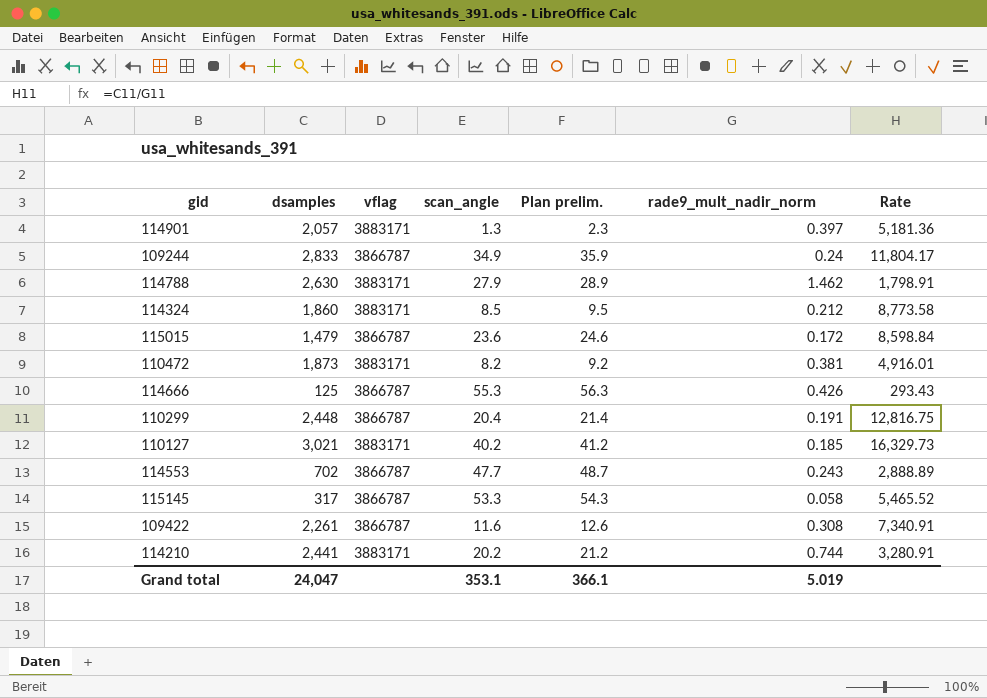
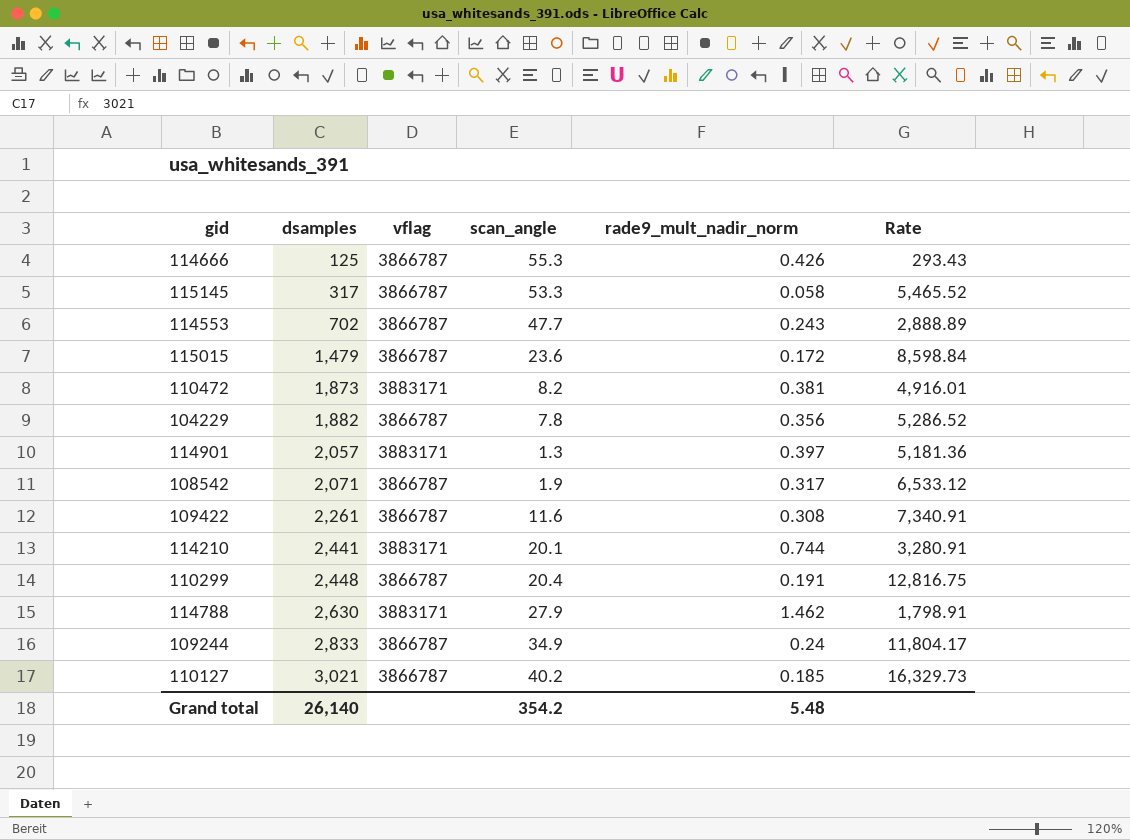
row order: none -> dsamples ascending
column Plan prelim. | formula: [scan_angle] + 1 -> none
row 114324: 1,860 | 3883171 | 8.5 | 9.5 | 0.212 | 8,773.58 -> none
row 104229: none -> 1,882 | 3866787 | 7.8 | 0.356 | 5,286.52
row 108542: none -> 2,071 | 3866787 | 1.9 | 0.317 | 6,533.12
114210 | scan_angle: 20.2 -> 20.1
110127 | vflag: 3883171 -> 3866787
Grand total | dsamples: 24,047 -> 26,140
Grand total | scan_angle: 353.1 -> 354.2
Grand total | rade9_mult_nadir_norm: 5.019 -> 5.48

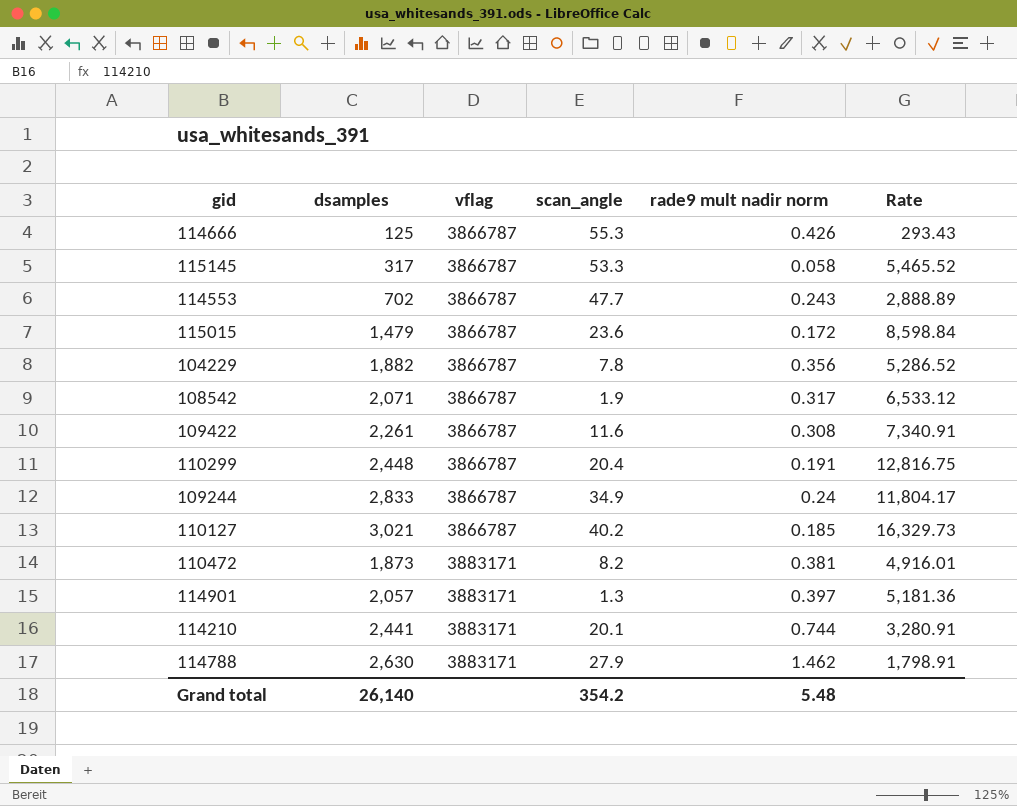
row order: dsamples ascending -> vflag ascending
column name: rade9_mult_nadir_norm -> rade9 mult nadir norm

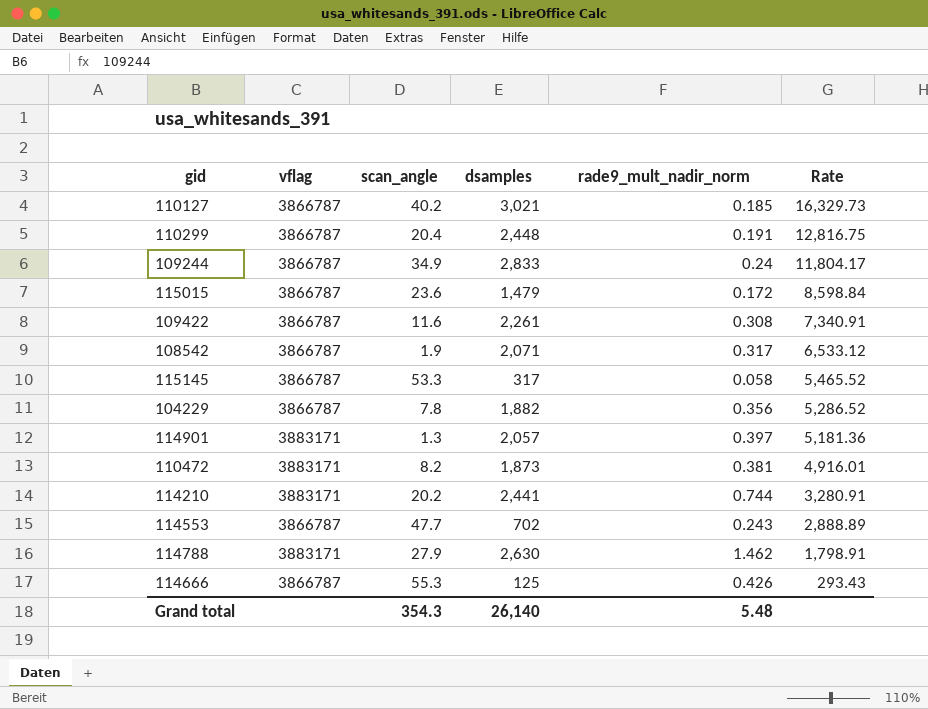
row order: vflag ascending -> Rate descending
column dsamples | position: 2 -> 4
column name: rade9 mult nadir norm -> rade9_mult_nadir_norm
114210 | scan_angle: 20.1 -> 20.2
Grand total | scan_angle: 354.2 -> 354.3

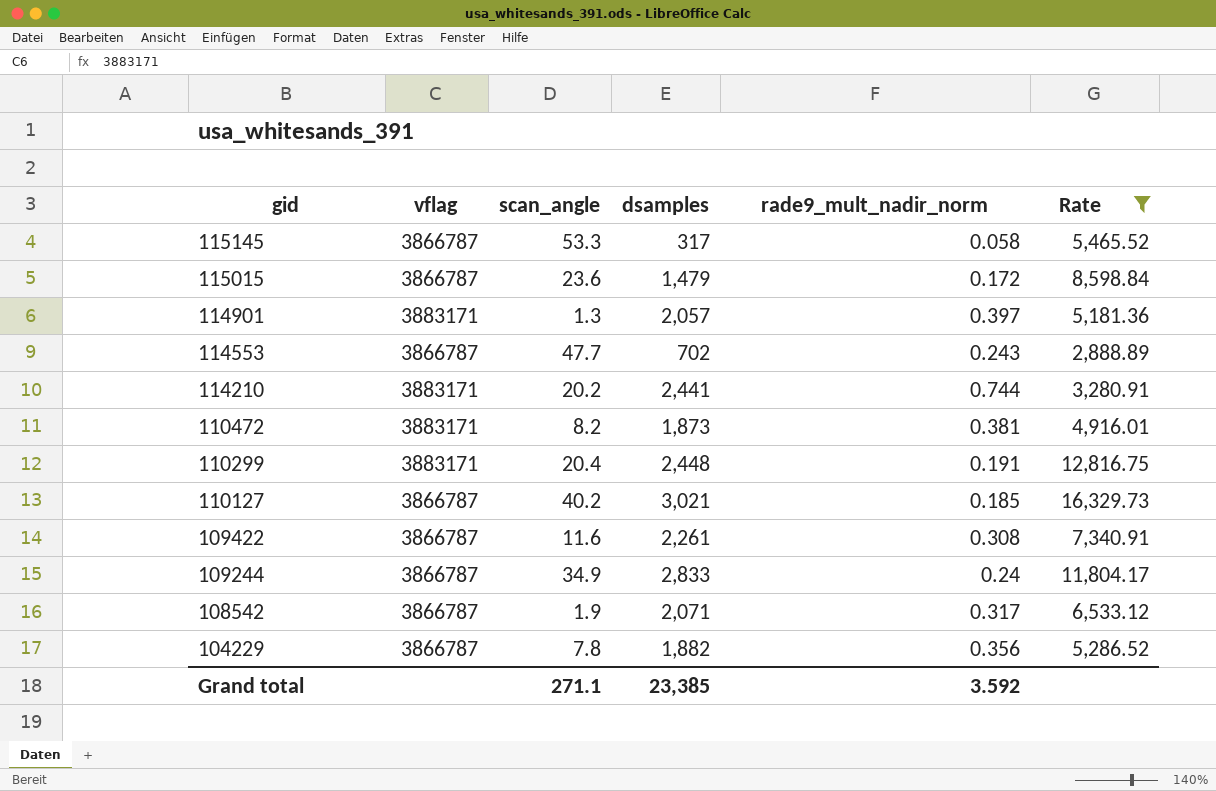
filter: none -> Rate >= 2,888.89
row order: Rate descending -> gid descending
110299 | vflag: 3866787 -> 3883171
Grand total | scan_angle: 354.3 -> 271.1
Grand total | dsamples: 26,140 -> 23,385
Grand total | rade9_mult_nadir_norm: 5.48 -> 3.592

